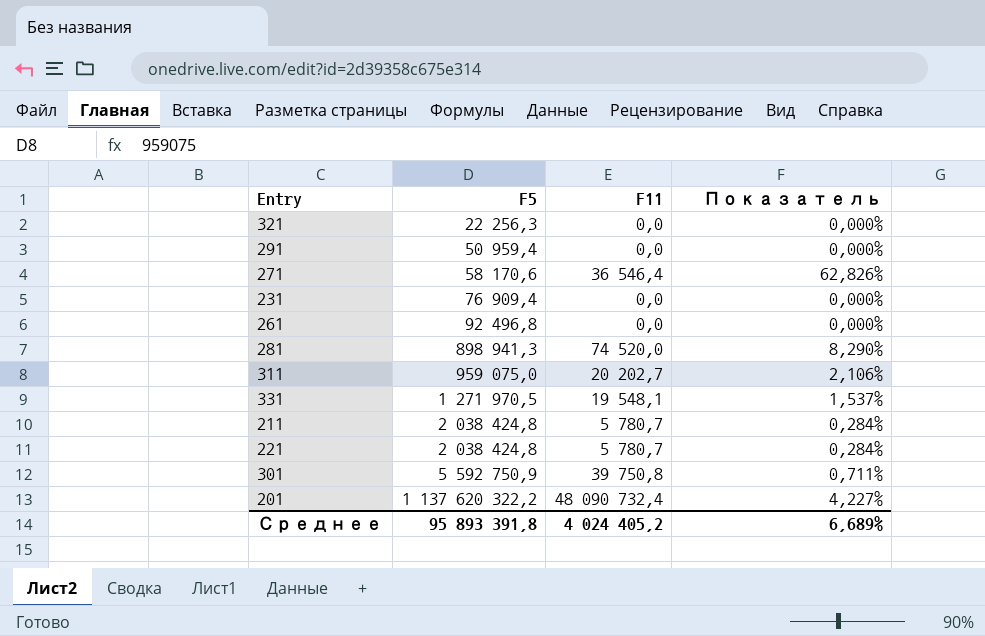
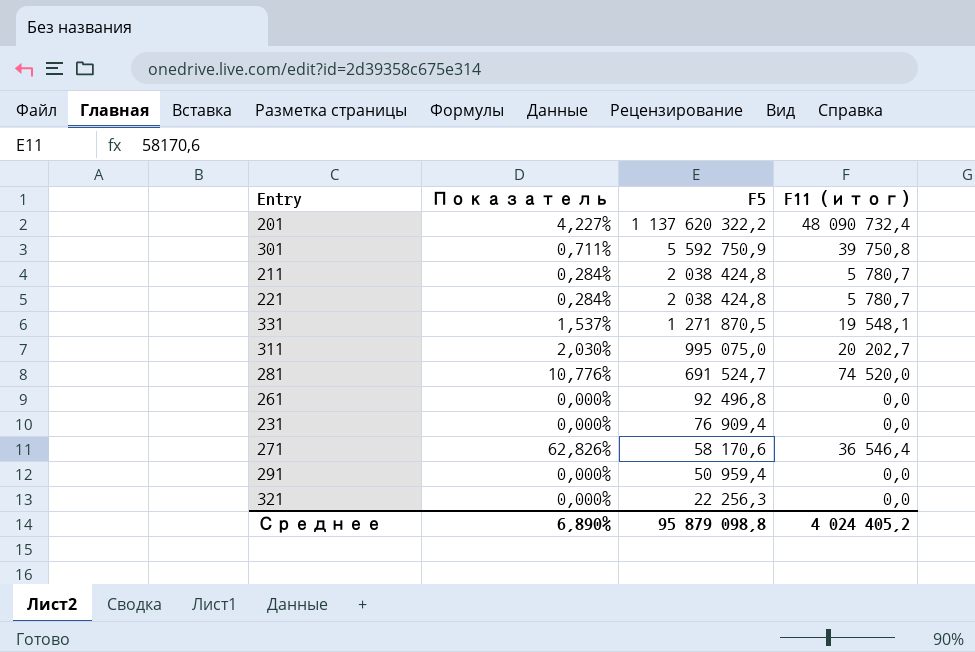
row order: F5 ascending -> F5 descending
column Показатель | position: 4 -> 2
column name: F11 -> F11 (итог)
331 | F5: 1 271 970,5 -> 1 271 870,5
311 | Показатель: 2,106% -> 2,030%
311 | F5: 959 075,0 -> 995 075,0
281 | Показатель: 8,290% -> 10,776%
281 | F5: 898 941,3 -> 691 524,7
Среднее | Показатель: 6,689% -> 6,890%
Среднее | F5: 95 893 391,8 -> 95 879 098,8

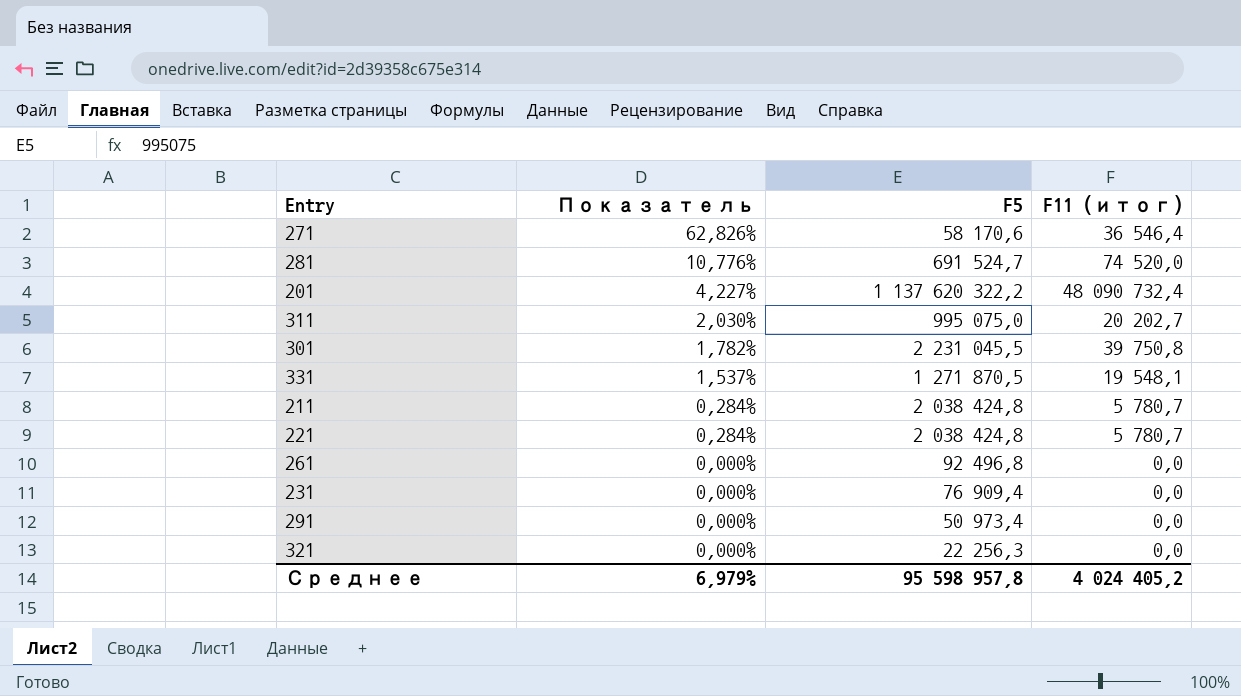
row order: F5 descending -> Показатель descending
301 | Показатель: 0,711% -> 1,782%
301 | F5: 5 592 750,9 -> 2 231 045,5
291 | F5: 50 959,4 -> 50 973,4
Среднее | Показатель: 6,890% -> 6,979%
Среднее | F5: 95 879 098,8 -> 95 598 957,8

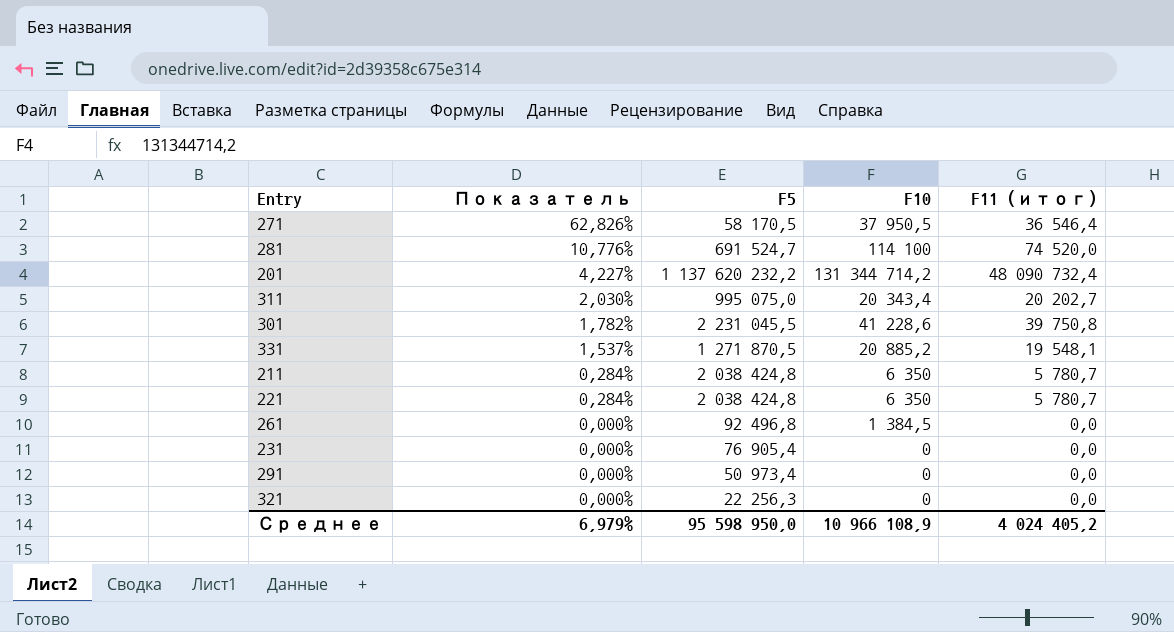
column F10 | position: none -> 4
271 | F5: 58 170,6 -> 58 170,5
201 | F5: 1 137 620 322,2 -> 1 137 620 232,2
231 | F5: 76 909,4 -> 76 905,4
Среднее | F5: 95 598 957,8 -> 95 598 950,0

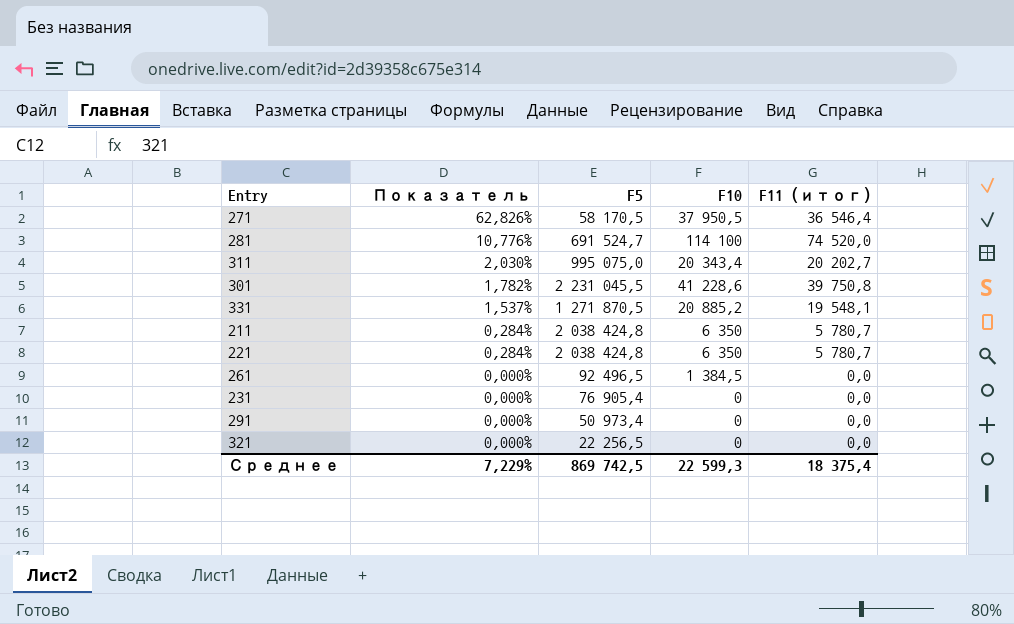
row 201: 4,227% | 1 137 620 232,2 | 131 344 714,2 | 48 090 732,4 -> none
261 | F5: 92 496,8 -> 92 496,5
321 | F5: 22 256,3 -> 22 256,5
Среднее | Показатель: 6,979% -> 7,229%
Среднее | F5: 95 598 950,0 -> 869 742,5
Среднее | F10: 10 966 108,9 -> 22 599,3
Среднее | F11 (итог): 4 024 405,2 -> 18 375,4

